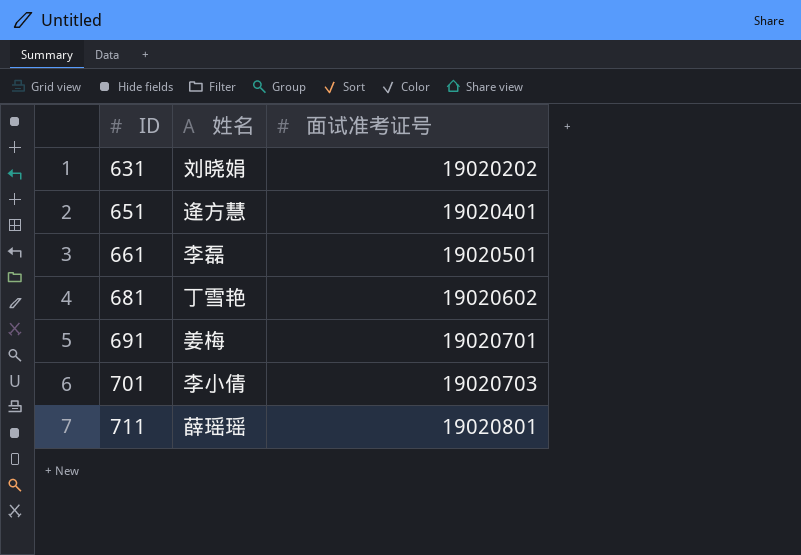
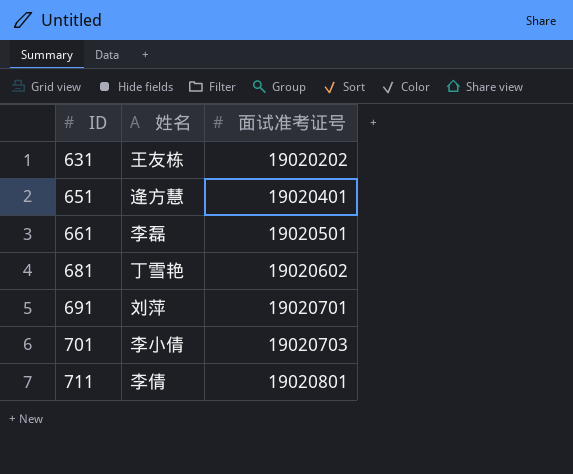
631 | 姓名: 刘晓娟 -> 王友栋
691 | 姓名: 姜梅 -> 刘萍
711 | 姓名: 薛瑶瑶 -> 李倩

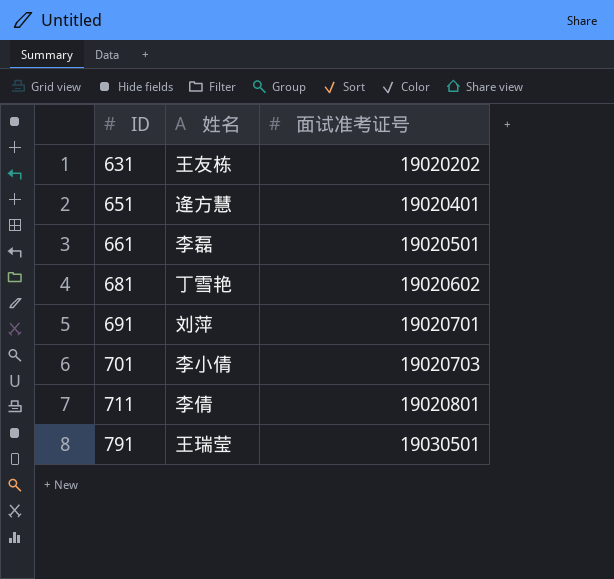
row 791: none -> 王瑞莹 | 19030501

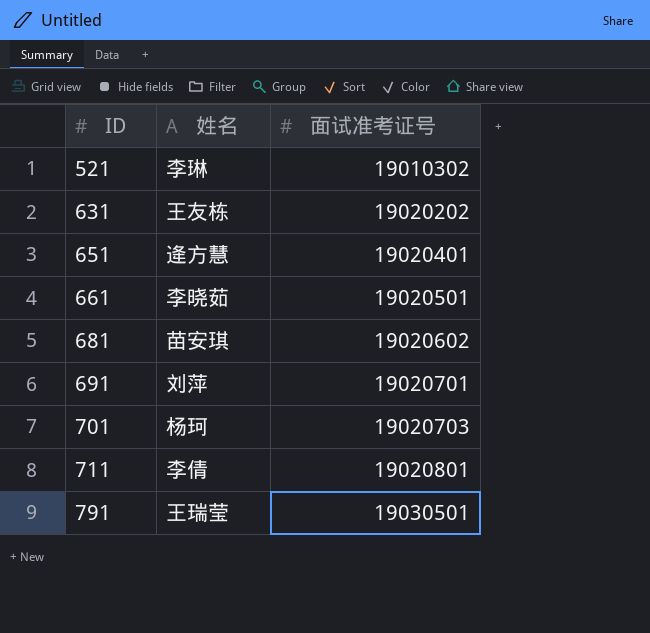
row 521: none -> 李琳 | 19010302
661 | 姓名: 李磊 -> 李晓茹
681 | 姓名: 丁雪艳 -> 苗安琪
701 | 姓名: 李小倩 -> 杨珂

